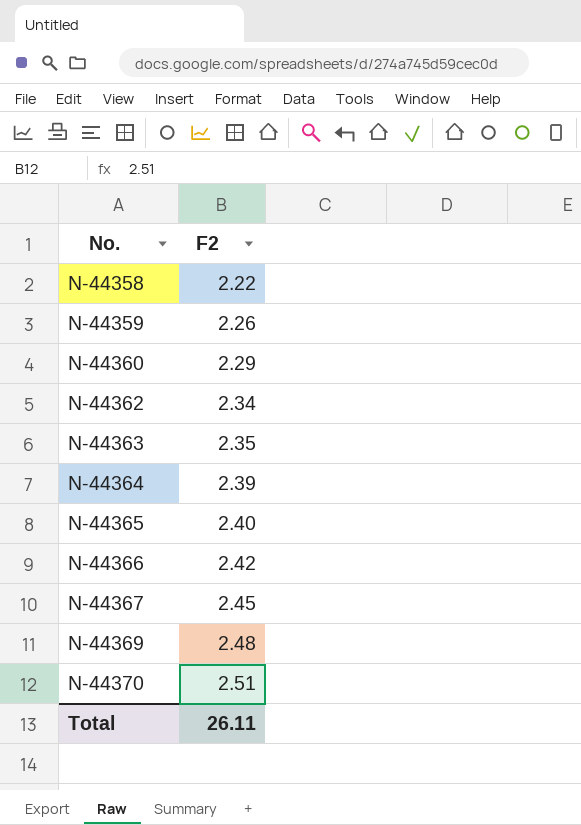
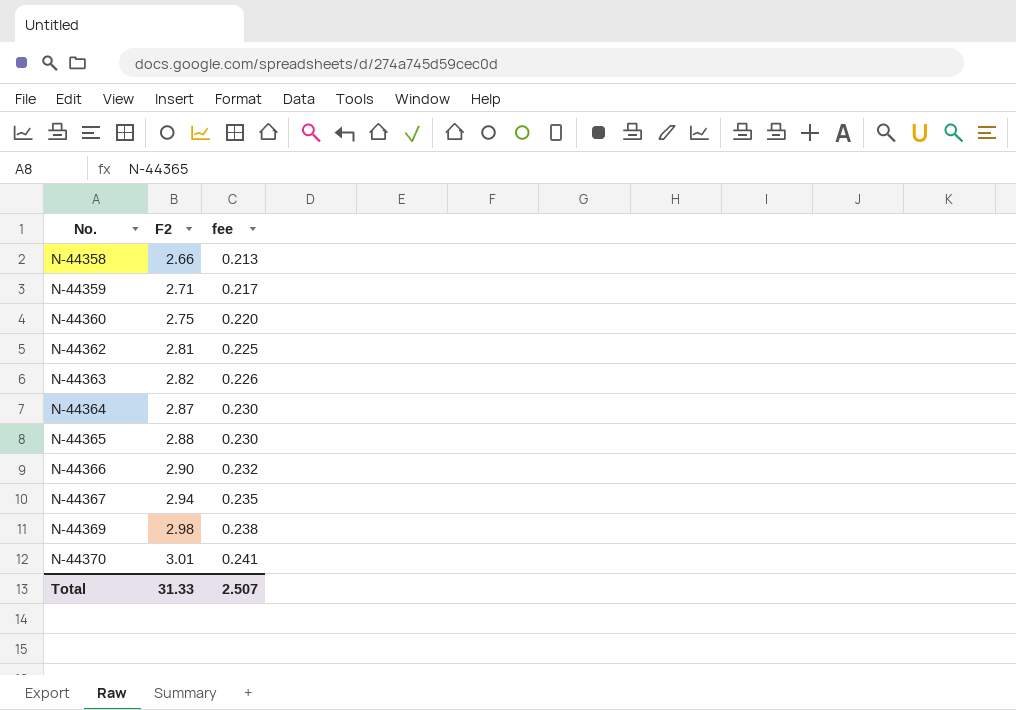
column fee | formula: none -> [F2] * 0.08
N-44358 | F2: 2.22 -> 2.66
N-44359 | F2: 2.26 -> 2.71
N-44360 | F2: 2.29 -> 2.75
N-44362 | F2: 2.34 -> 2.81
N-44363 | F2: 2.35 -> 2.82
N-44364 | F2: 2.39 -> 2.87
N-44365 | F2: 2.40 -> 2.88
N-44366 | F2: 2.42 -> 2.90
N-44367 | F2: 2.45 -> 2.94
N-44369 | F2: 2.48 -> 2.98
N-44370 | F2: 2.51 -> 3.01
Total | F2: 26.11 -> 31.33

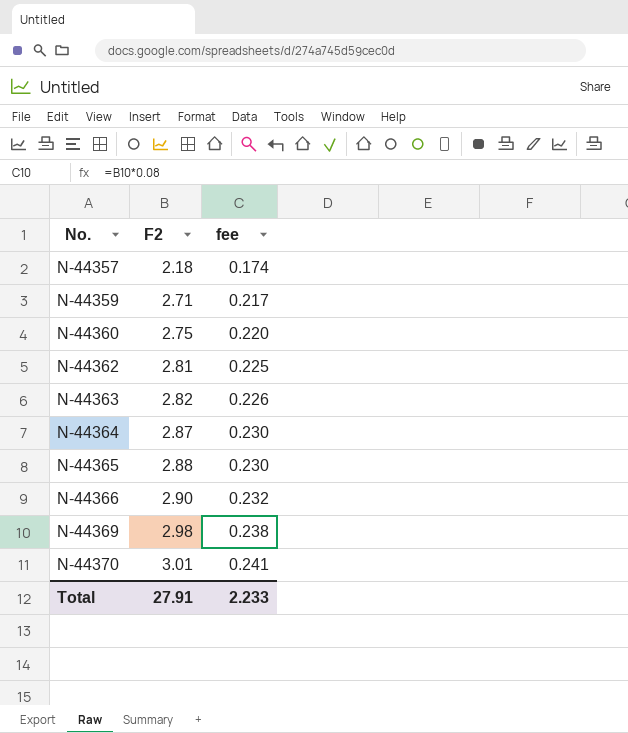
row N-44358: 2.66 | 0.213 -> none
row N-44367: 2.94 | 0.235 -> none
row N-44357: none -> 2.18 | 0.174
Total | F2: 31.33 -> 27.91
Total | fee: 2.507 -> 2.233

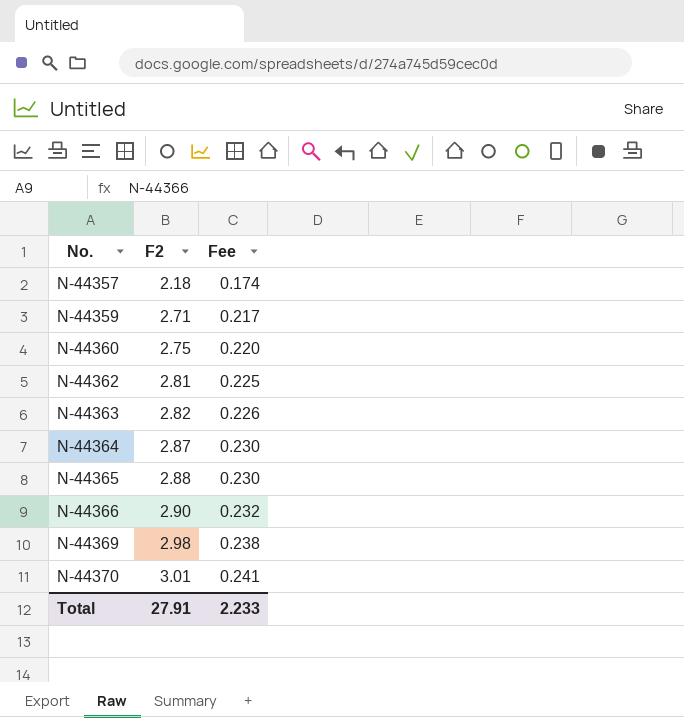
column name: fee -> Fee

